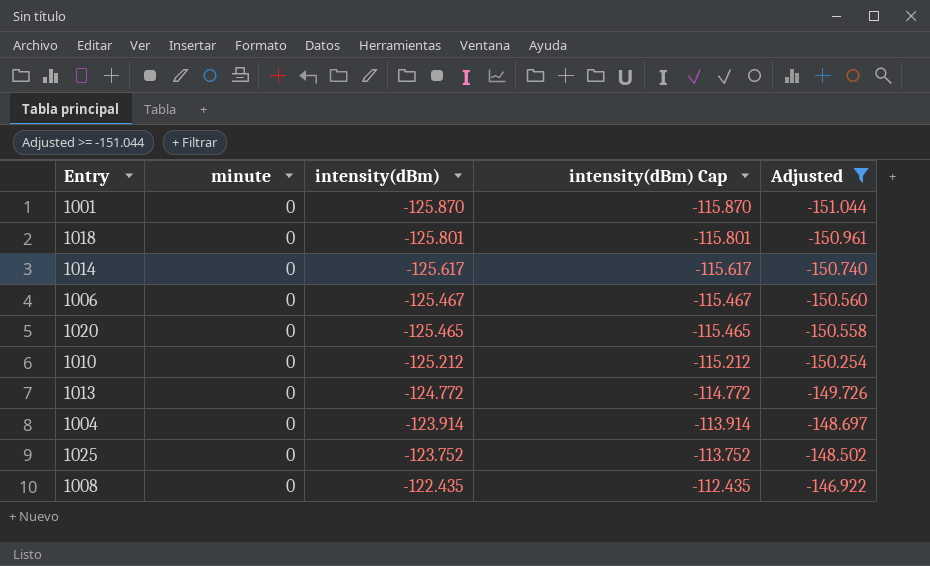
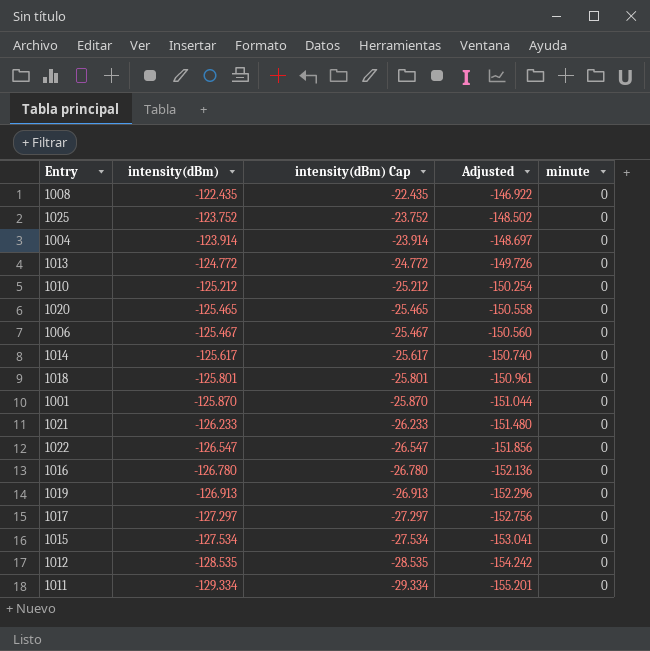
filter: Adjusted >= -151.044 -> none
row order: intensity(dBm) ascending -> intensity(dBm) descending
column intensity(dBm) Cap | formula: [intensity(dBm)] + 10 -> [intensity(dBm)] + 100
column minute | position: 2 -> 5

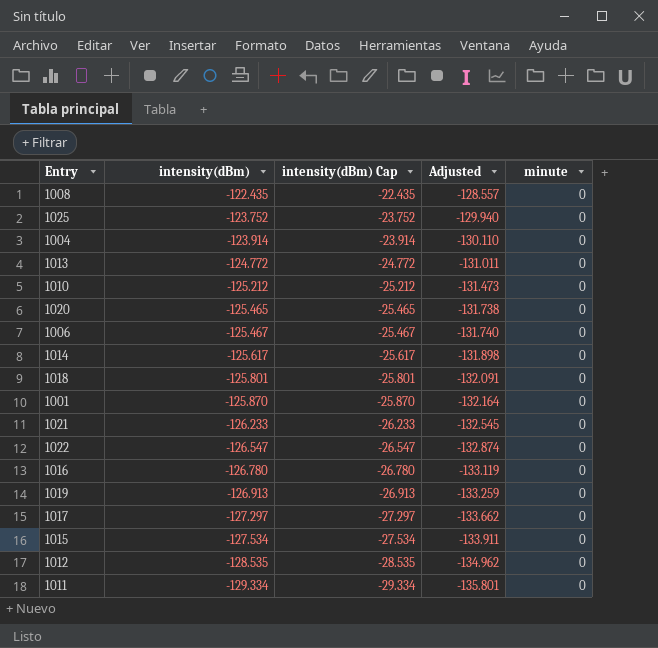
column Adjusted | formula: [intensity(dBm)] * 1.2 -> [intensity(dBm)] * 1.05

